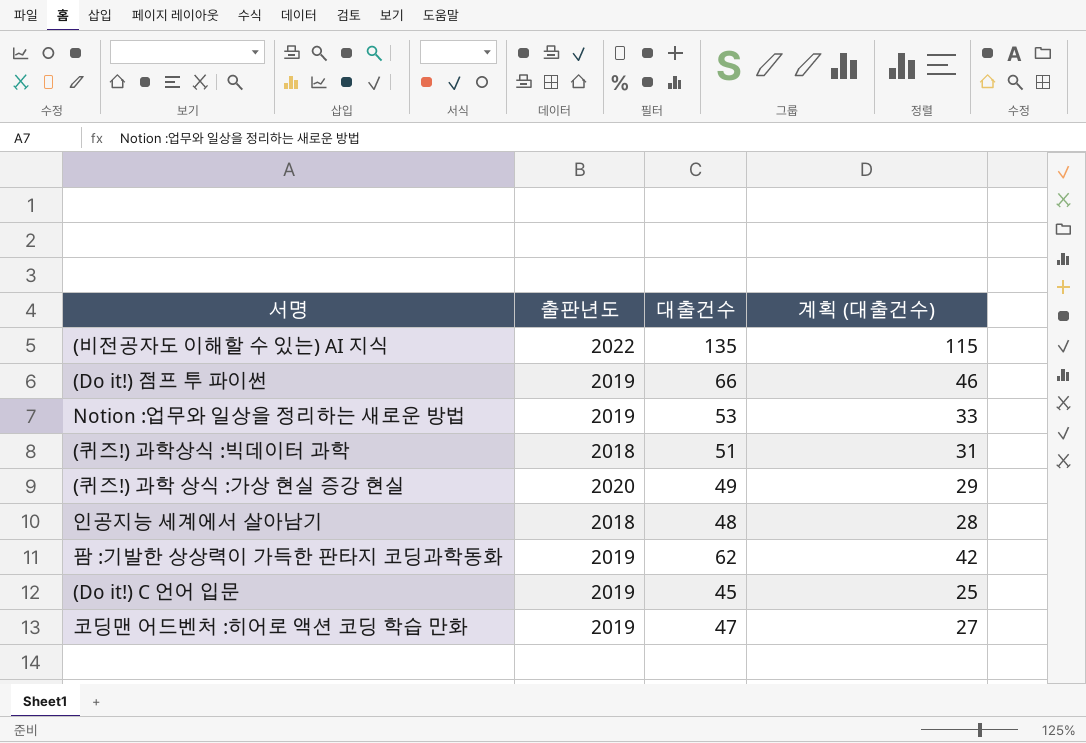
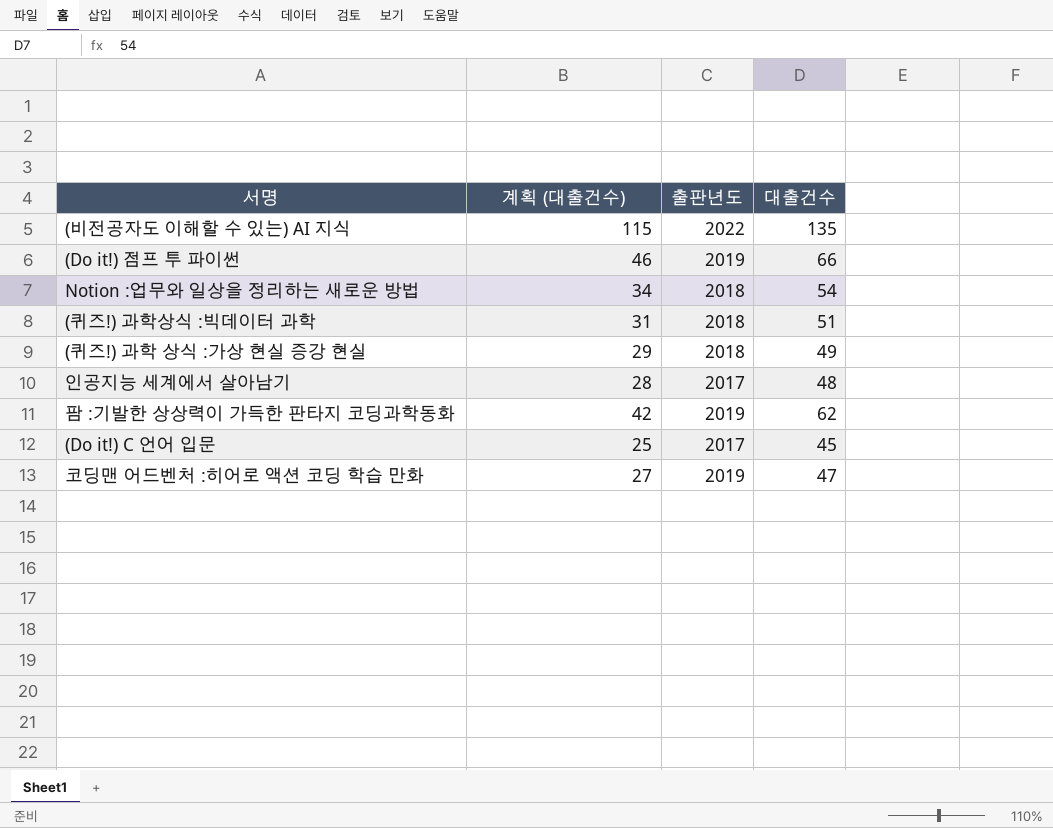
column 계획 (대출건수) | position: 4 -> 2
Notion :업무와 일상을 정리하는 새로운 방법 | 계획 (대출건수): 33 -> 34
Notion :업무와 일상을 정리하는 새로운 방법 | 출판년도: 2019 -> 2018
Notion :업무와 일상을 정리하는 새로운 방법 | 대출건수: 53 -> 54
(퀴즈!) 과학 상식 :가상 현실 증강 현실 | 출판년도: 2020 -> 2018
인공지능 세계에서 살아남기 | 출판년도: 2018 -> 2017
(Do it!) C 언어 입문 | 출판년도: 2019 -> 2017

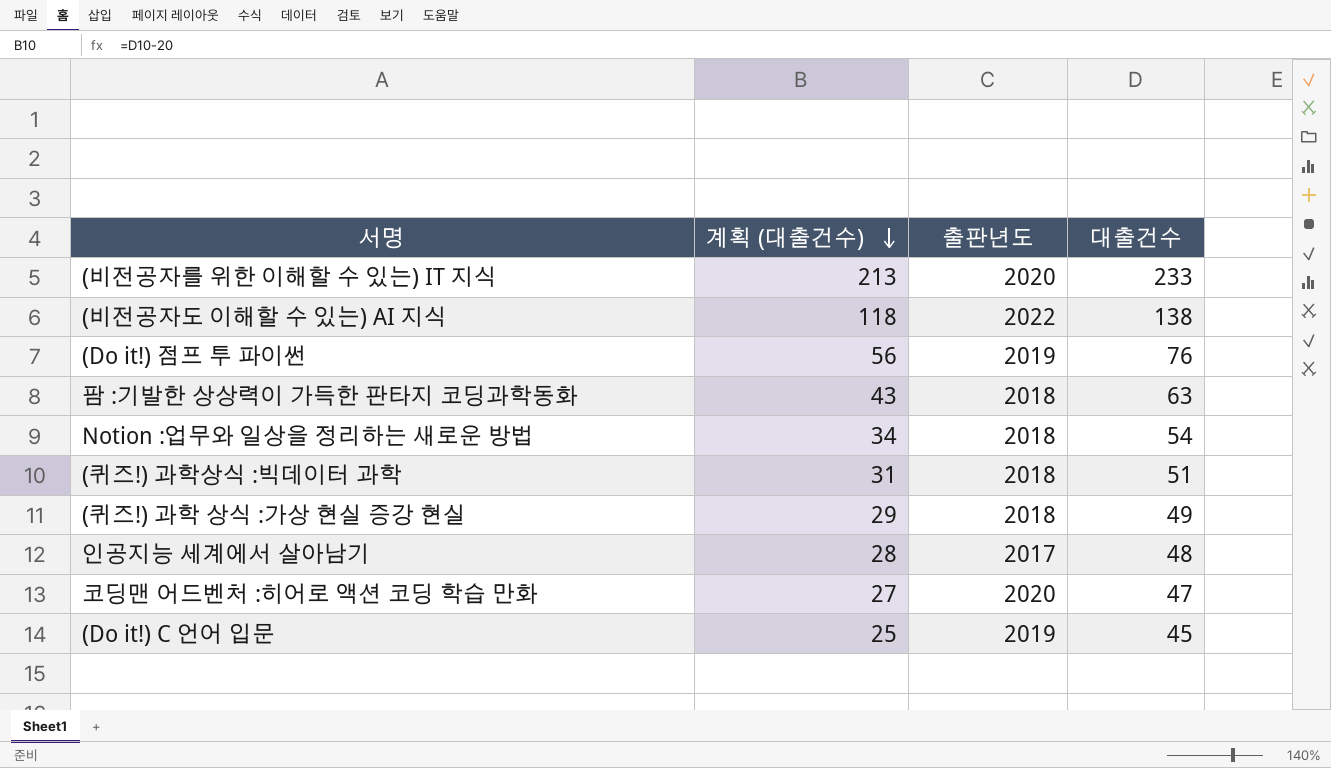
row order: none -> 계획 (대출건수) descending
row (비전공자를 위한 이해할 수 있는) IT 지식: none -> 213 | 2020 | 233
(비전공자도 이해할 수 있는) AI 지식 | 계획 (대출건수): 115 -> 118
(비전공자도 이해할 수 있는) AI 지식 | 대출건수: 135 -> 138
(Do it!) 점프 투 파이썬 | 계획 (대출건수): 46 -> 56
(Do it!) 점프 투 파이썬 | 대출건수: 66 -> 76
팜 :기발한 상상력이 가득한 판타지 코딩과학동화 | 계획 (대출건수): 42 -> 43
팜 :기발한 상상력이 가득한 판타지 코딩과학동화 | 출판년도: 2019 -> 2018
팜 :기발한 상상력이 가득한 판타지 코딩과학동화 | 대출건수: 62 -> 63
코딩맨 어드벤처 :히어로 액션 코딩 학습 만화 | 출판년도: 2019 -> 2020
(Do it!) C 언어 입문 | 출판년도: 2017 -> 2019

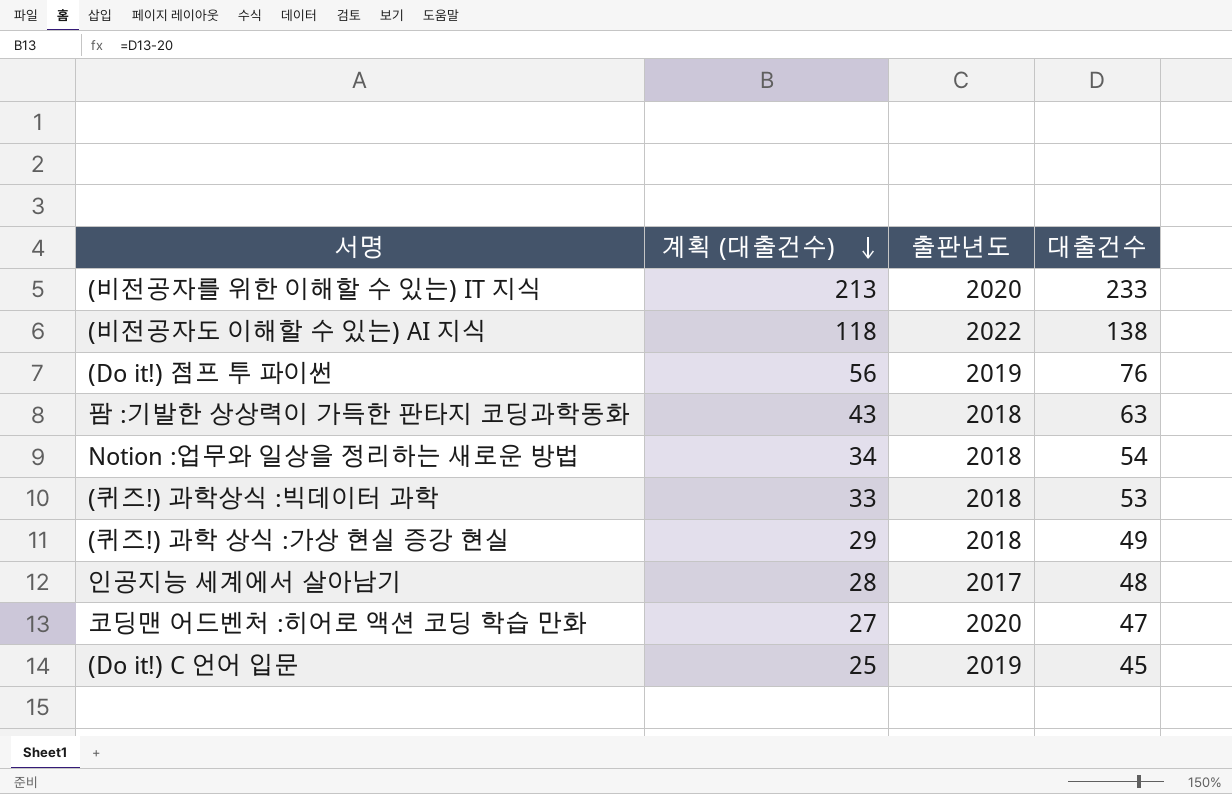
(퀴즈!) 과학상식 :빅데이터 과학 | 계획 (대출건수): 31 -> 33
(퀴즈!) 과학상식 :빅데이터 과학 | 대출건수: 51 -> 53

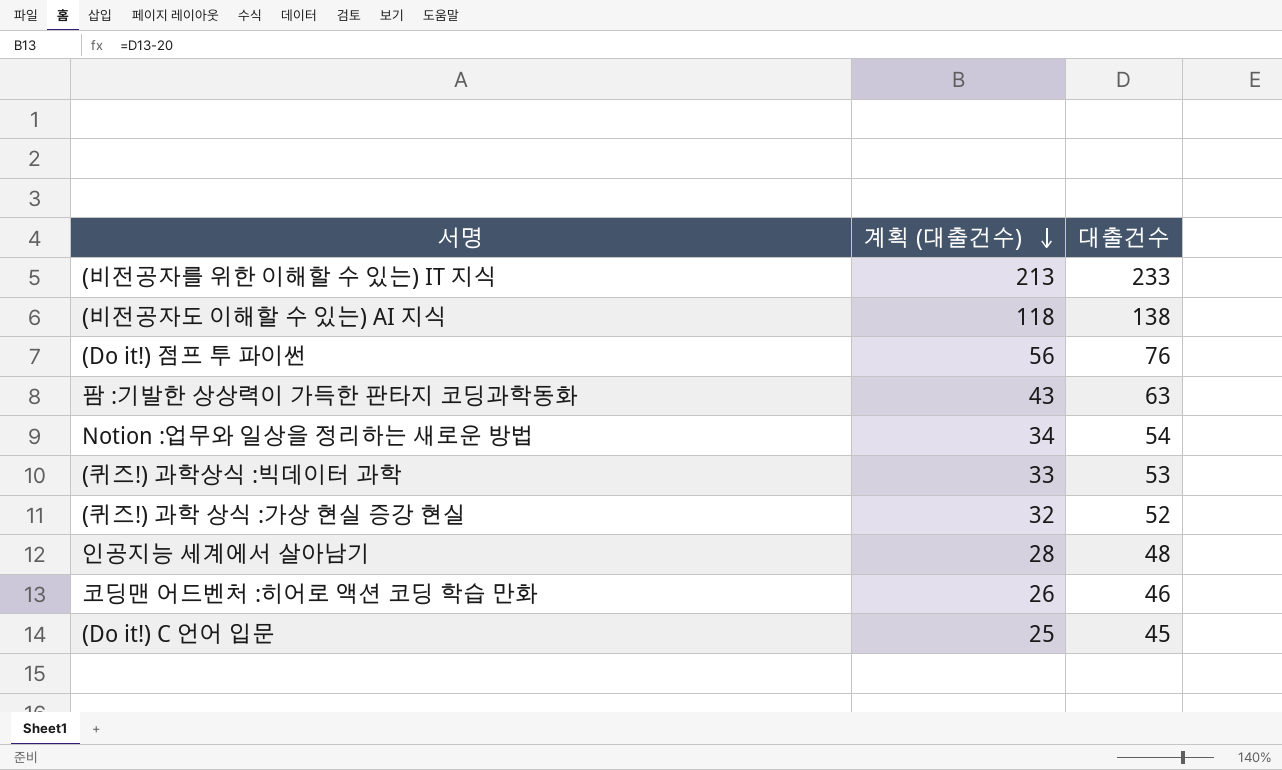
column 출판년도 | position: 3 -> none
(퀴즈!) 과학 상식 :가상 현실 증강 현실 | 계획 (대출건수): 29 -> 32
(퀴즈!) 과학 상식 :가상 현실 증강 현실 | 대출건수: 49 -> 52
코딩맨 어드벤처 :히어로 액션 코딩 학습 만화 | 계획 (대출건수): 27 -> 26
코딩맨 어드벤처 :히어로 액션 코딩 학습 만화 | 대출건수: 47 -> 46

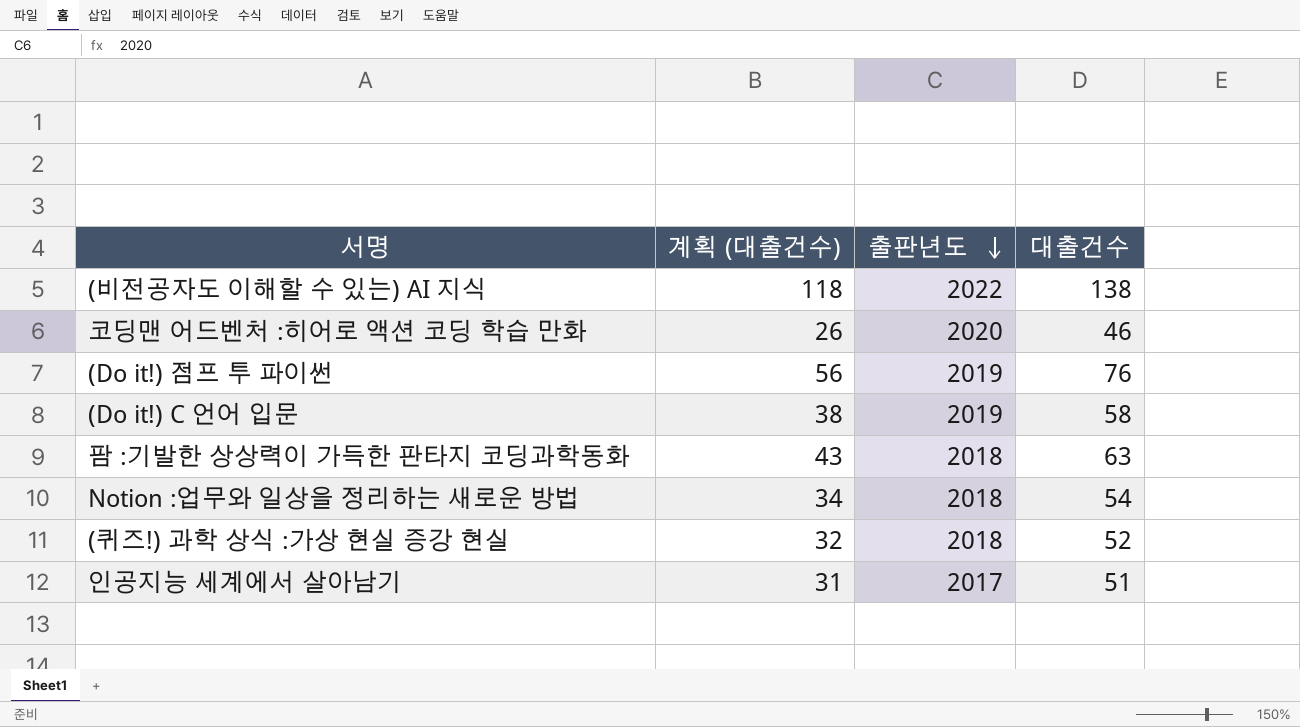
row order: 계획 (대출건수) descending -> 출판년도 descending
column 출판년도 | position: none -> 3
row (비전공자를 위한 이해할 수 있는) IT 지식: 213 | 233 -> none
row (퀴즈!) 과학상식 :빅데이터 과학: 33 | 53 -> none
(Do it!) C 언어 입문 | 계획 (대출건수): 25 -> 38
(Do it!) C 언어 입문 | 대출건수: 45 -> 58
인공지능 세계에서 살아남기 | 계획 (대출건수): 28 -> 31
인공지능 세계에서 살아남기 | 대출건수: 48 -> 51

